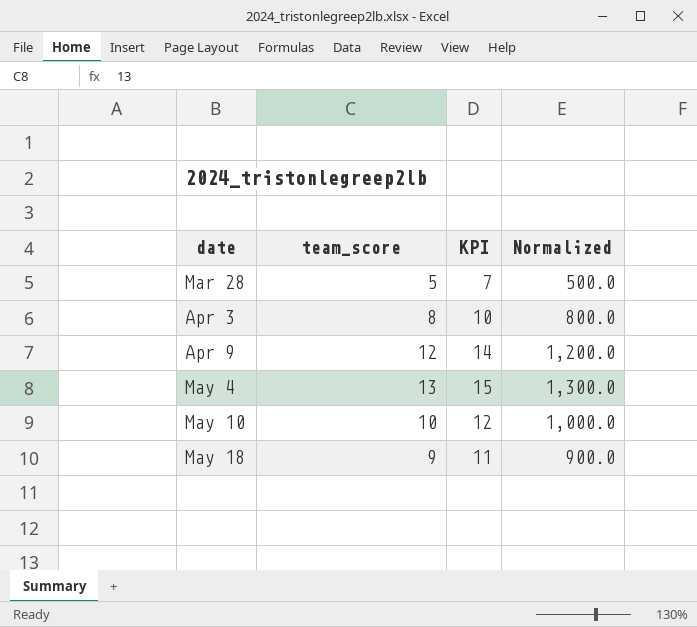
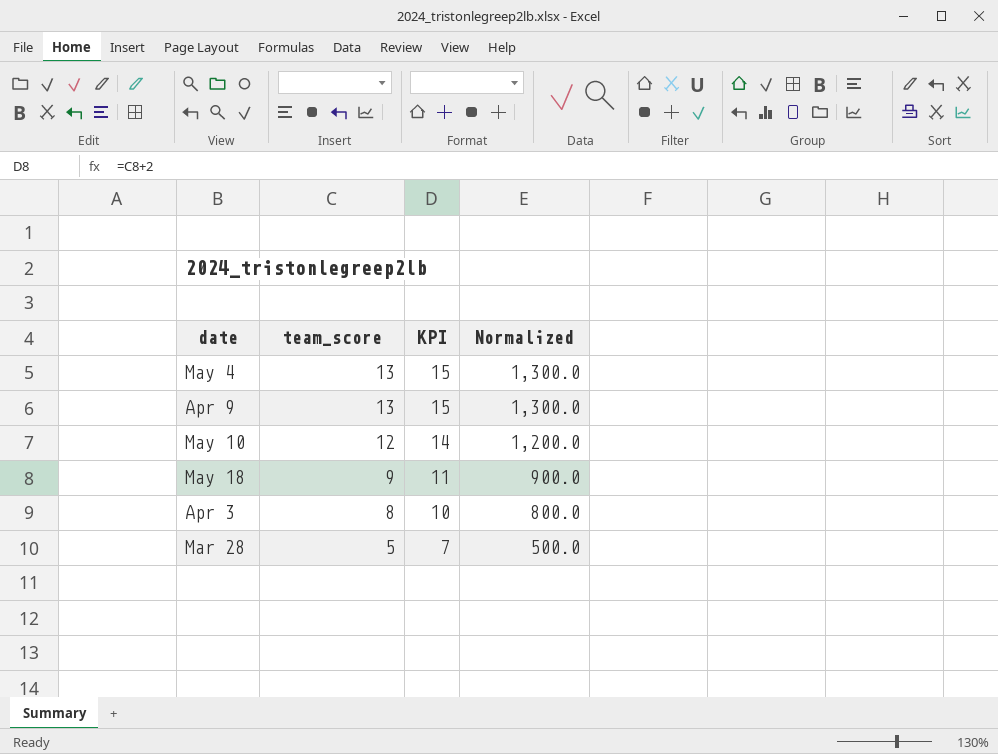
row order: date ascending -> team_score descending
Apr 9 | team_score: 12 -> 13
Apr 9 | KPI: 14 -> 15
Apr 9 | Normalized: 1,200.0 -> 1,300.0
May 10 | team_score: 10 -> 12
May 10 | KPI: 12 -> 14
May 10 | Normalized: 1,000.0 -> 1,200.0

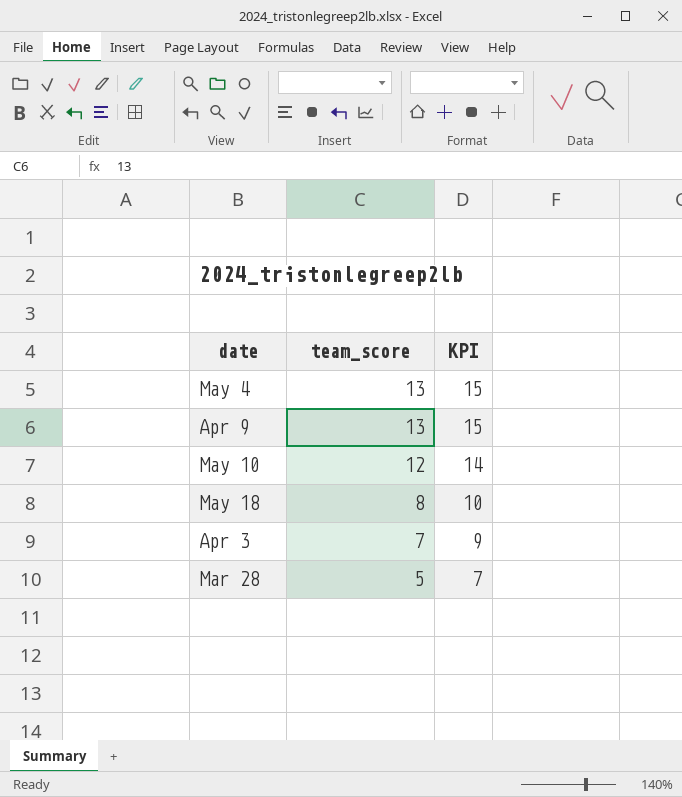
column Normalized | formula: [team_score] * 100 -> none
May 18 | team_score: 9 -> 8
May 18 | KPI: 11 -> 10
Apr 3 | team_score: 8 -> 7
Apr 3 | KPI: 10 -> 9

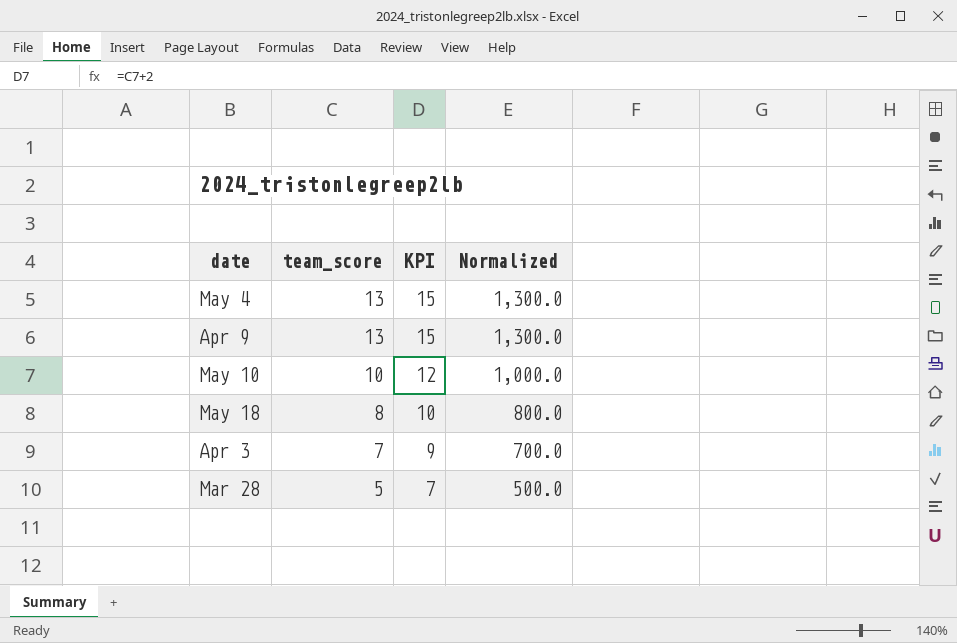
column Normalized | formula: none -> [team_score] * 100
May 10 | team_score: 12 -> 10
May 10 | KPI: 14 -> 12

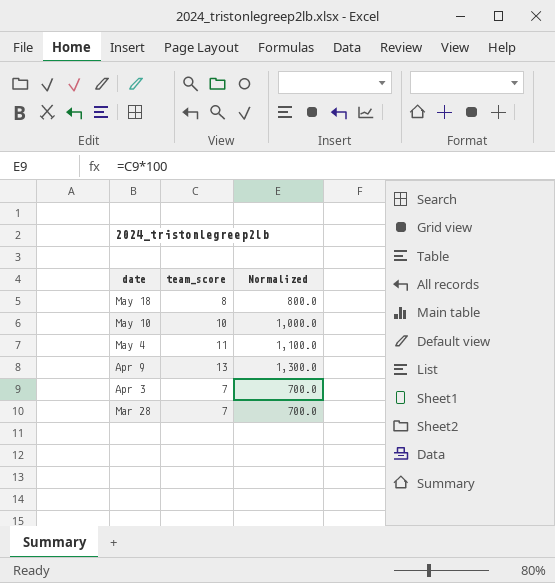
row order: team_score descending -> date descending
column KPI | formula: [team_score] + 2 -> none
May 4 | team_score: 13 -> 11
May 4 | Normalized: 1,300.0 -> 1,100.0
Mar 28 | team_score: 5 -> 7
Mar 28 | Normalized: 500.0 -> 700.0

